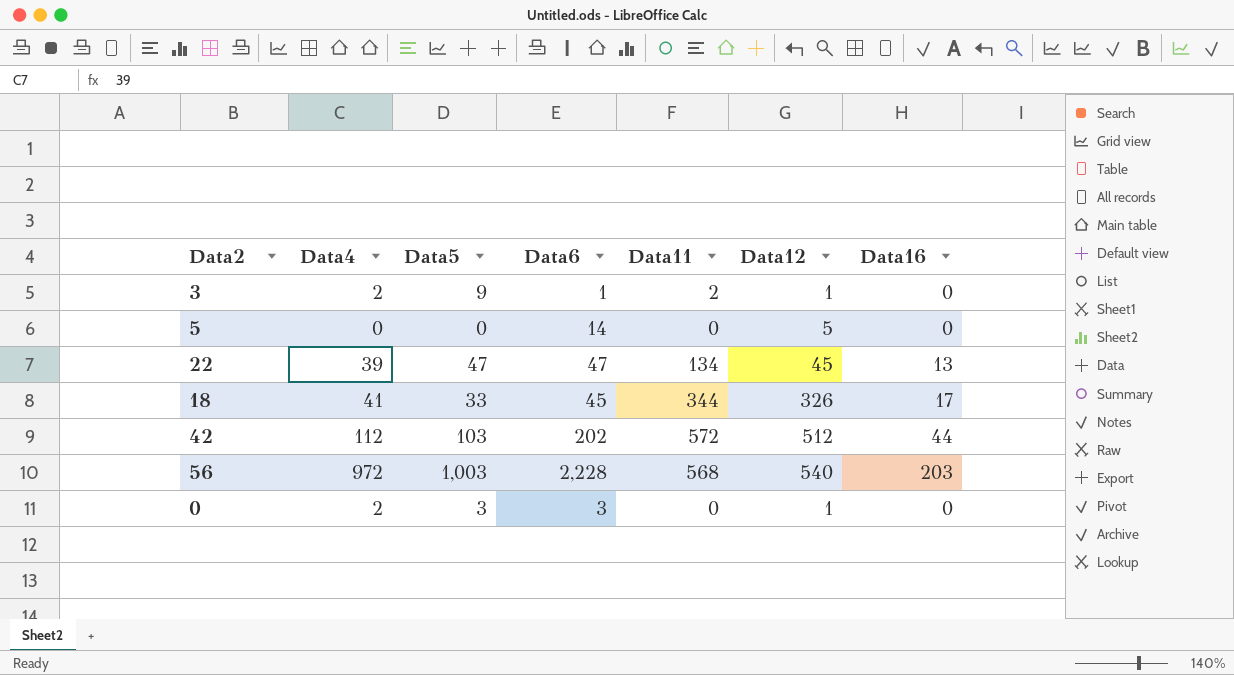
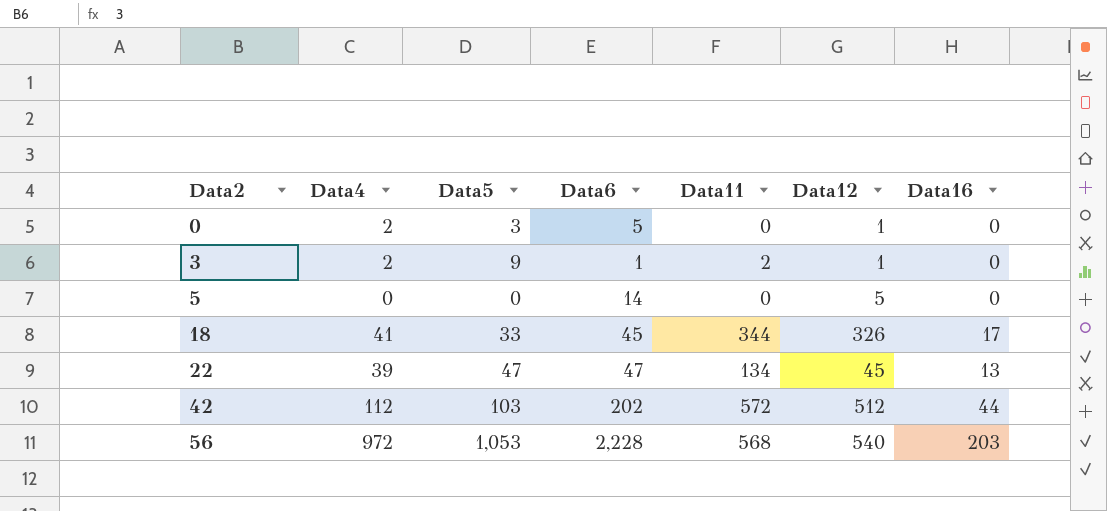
row order: none -> Data2 ascending
0 | Data6: 3 -> 5
56 | Data5: 1,003 -> 1,053

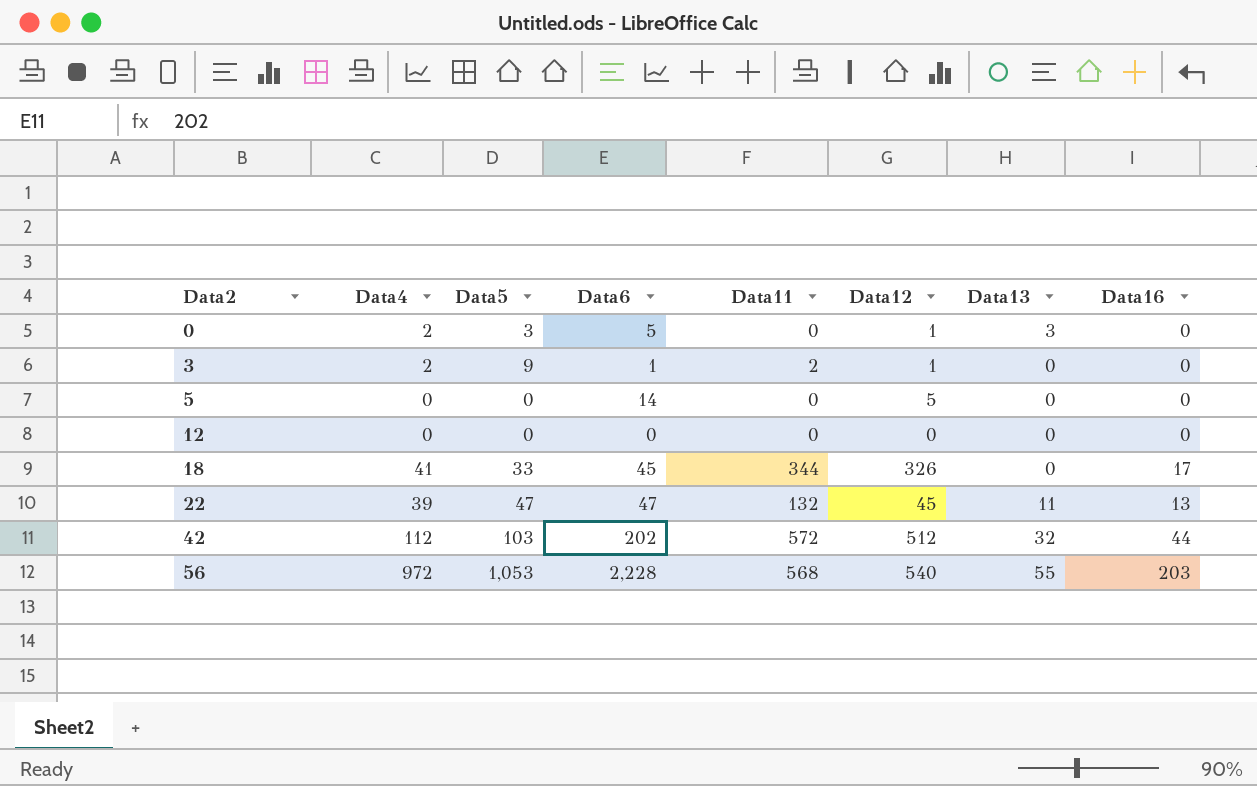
column Data13 | position: none -> 7
row 12: none -> 0 | 0 | 0 | 0 | 0 | 0 | 0
22 | Data11: 134 -> 132

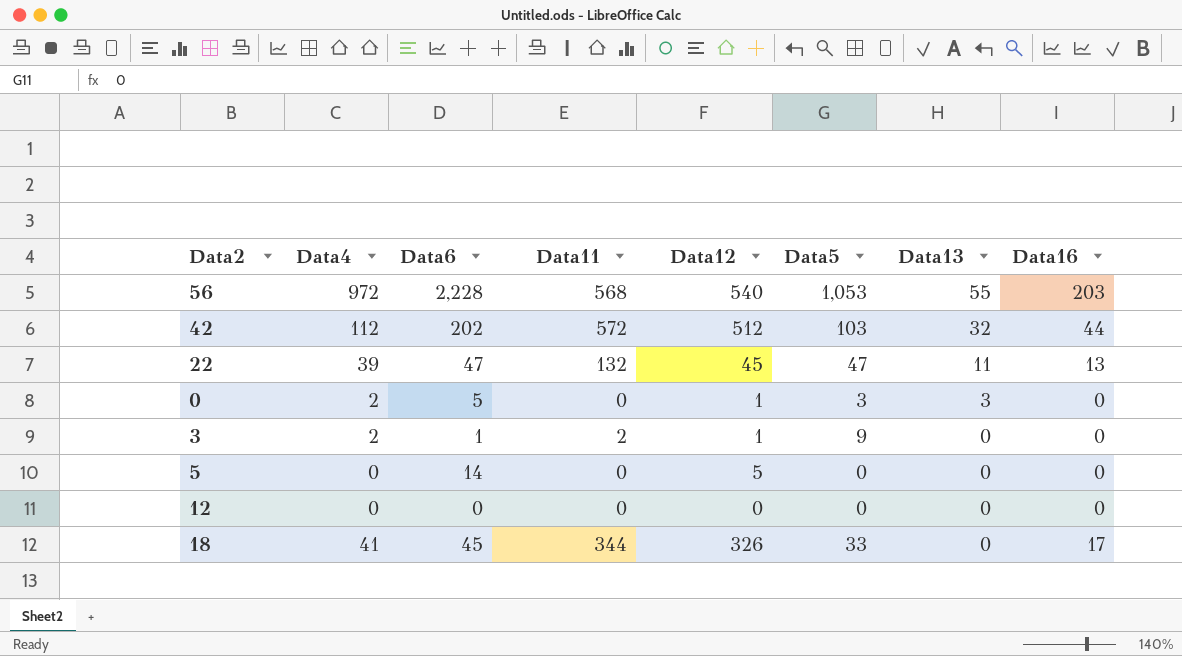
row order: Data2 ascending -> Data13 descending
column Data5 | position: 3 -> 6

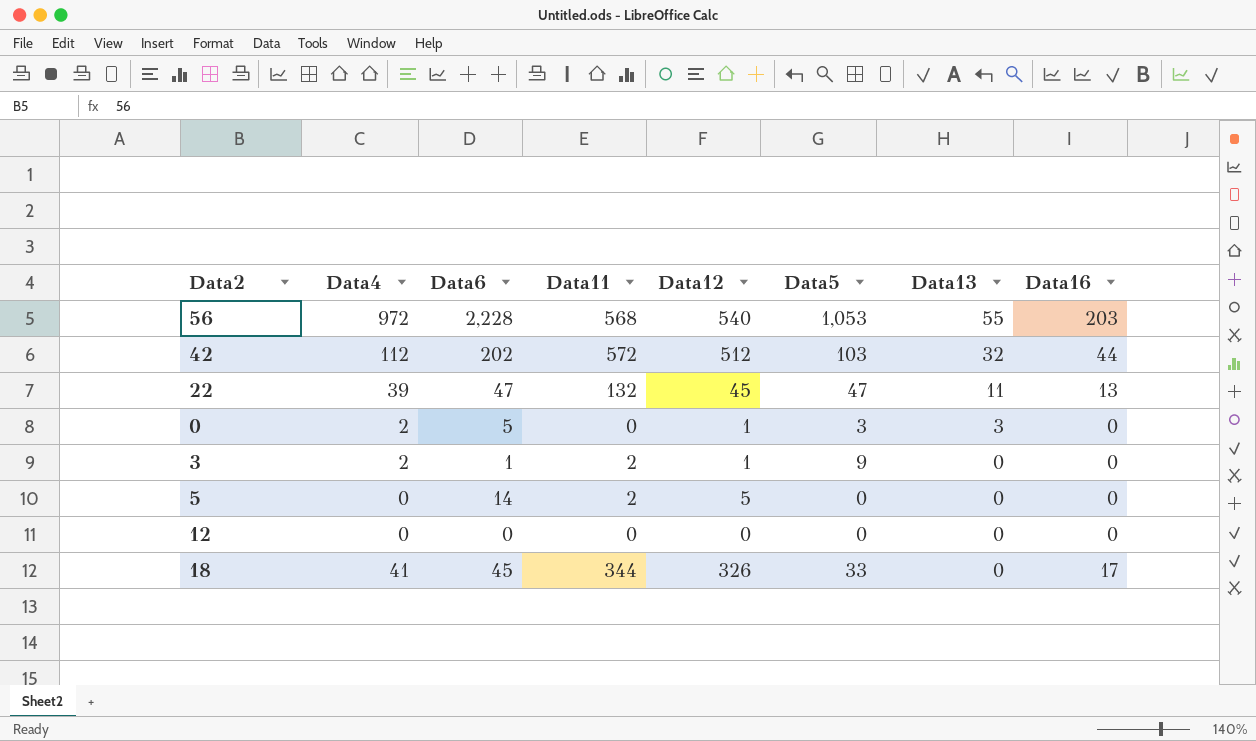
5 | Data11: 0 -> 2

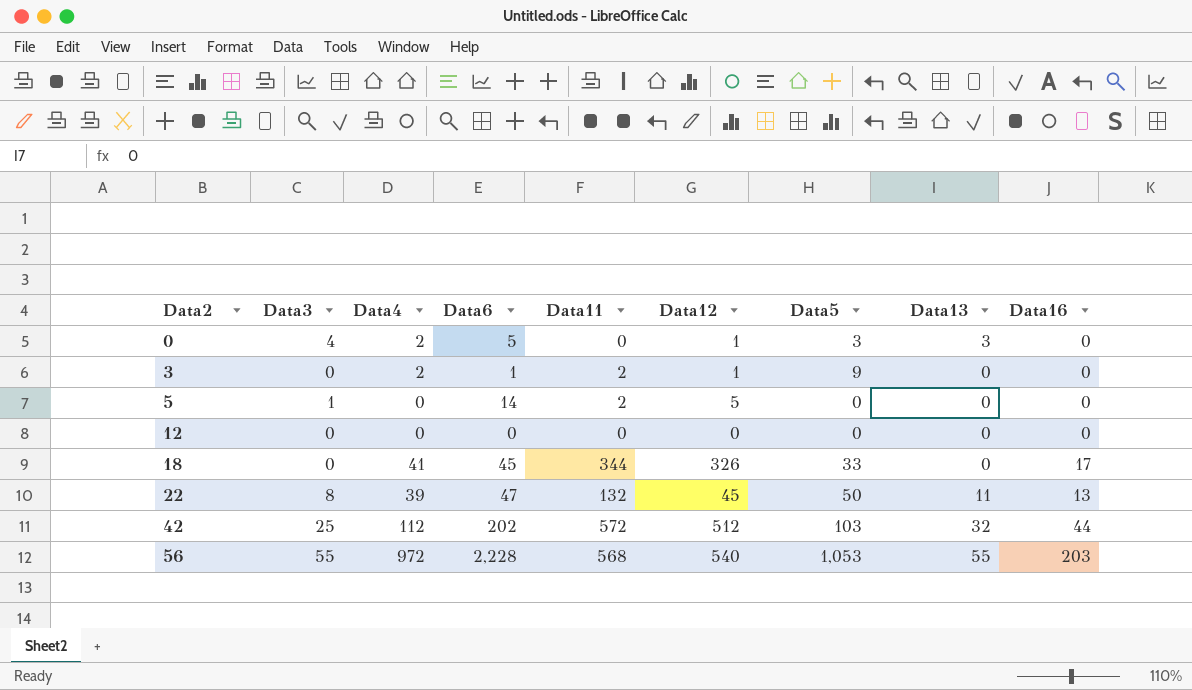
row order: Data13 descending -> Data2 ascending
column Data3 | position: none -> 2
22 | Data5: 47 -> 50

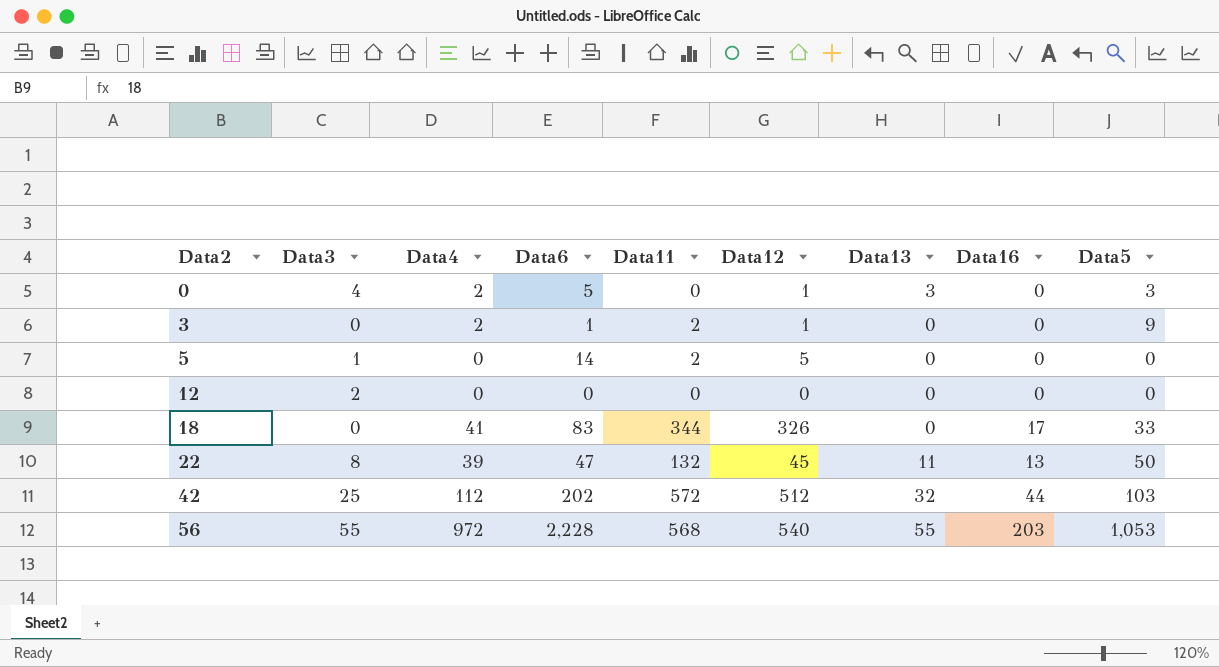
column Data5 | position: 7 -> 9
12 | Data3: 0 -> 2
18 | Data6: 45 -> 83

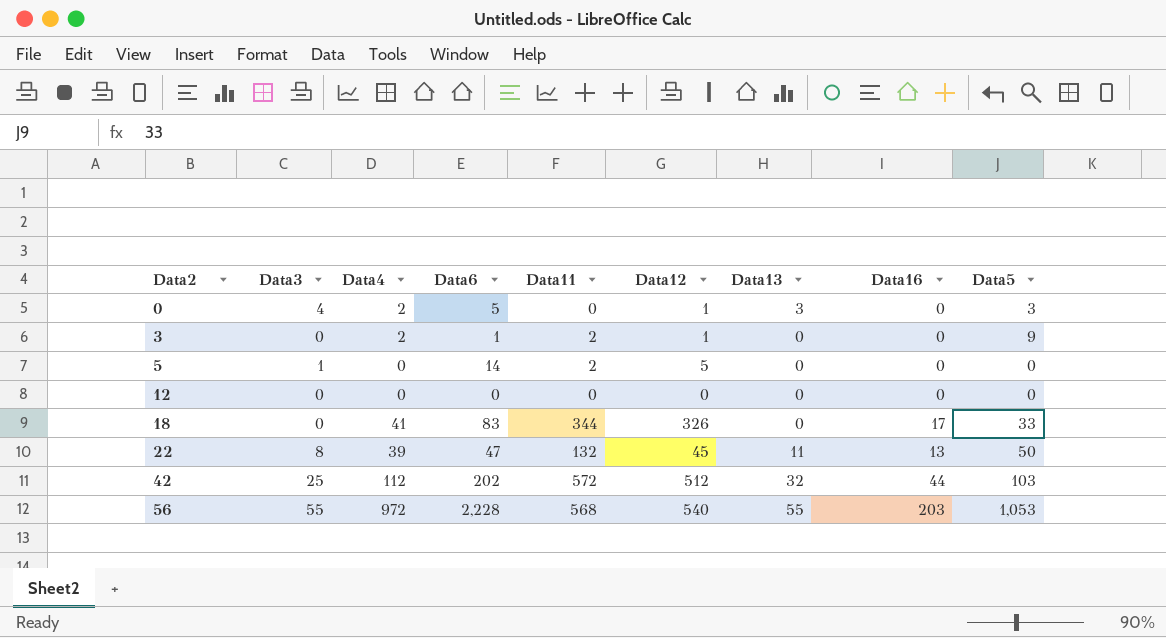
12 | Data3: 2 -> 0

